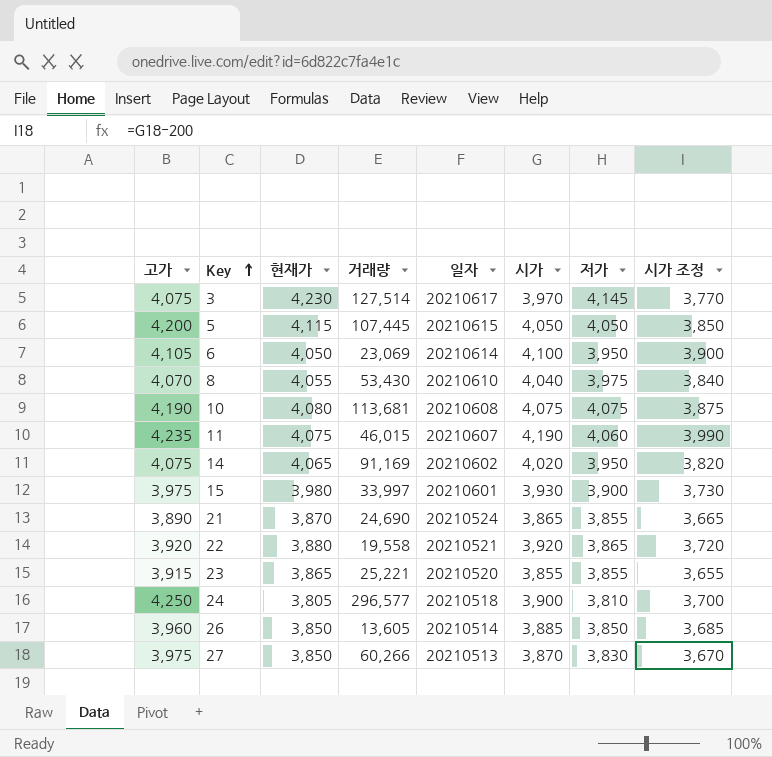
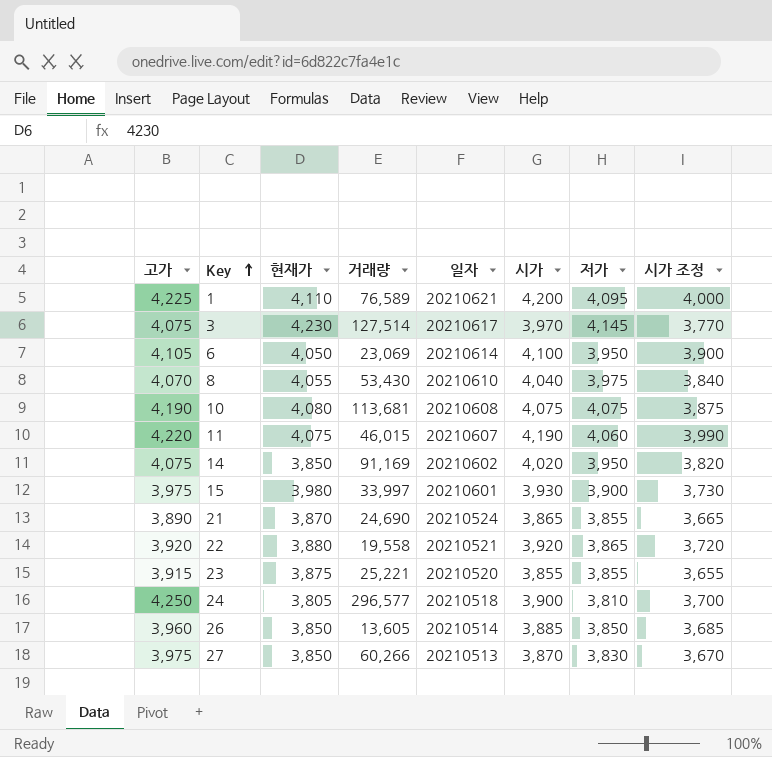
row 5: 4,200 | 4,115 | 107,445 | 20210615 | 4,050 | 4,050 | 3,850 -> none
row 1: none -> 4,225 | 4,110 | 76,589 | 20210621 | 4,200 | 4,095 | 4,000
11 | 고가: 4,235 -> 4,220
14 | 현재가: 4,065 -> 3,850
23 | 현재가: 3,865 -> 3,875

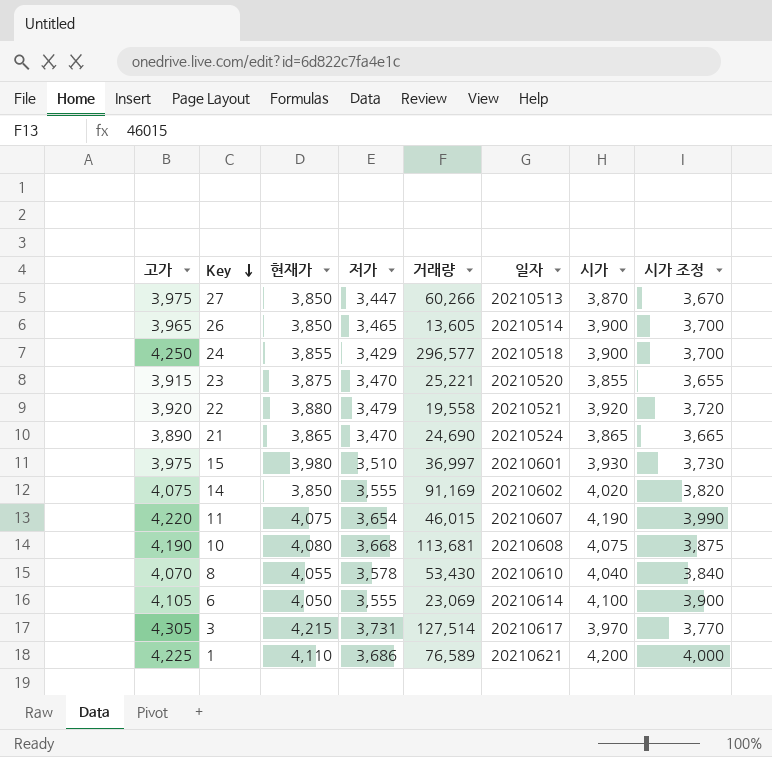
row order: Key ascending -> Key descending
column 저가 | position: 7 -> 4
27 | 저가: 3,830 -> 3,447
26 | 고가: 3,960 -> 3,965
26 | 저가: 3,850 -> 3,465
26 | 시가: 3,885 -> 3,900
26 | 시가 조정: 3,685 -> 3,700
24 | 현재가: 3,805 -> 3,855
24 | 저가: 3,810 -> 3,429
23 | 저가: 3,855 -> 3,470
22 | 저가: 3,865 -> 3,479
21 | 현재가: 3,870 -> 3,865
21 | 저가: 3,855 -> 3,470
15 | 저가: 3,900 -> 3,510
15 | 거래량: 33,997 -> 36,997
14 | 저가: 3,950 -> 3,555
11 | 저가: 4,060 -> 3,654
10 | 저가: 4,075 -> 3,668
8 | 저가: 3,975 -> 3,578
6 | 저가: 3,950 -> 3,555
3 | 고가: 4,075 -> 4,305
3 | 현재가: 4,230 -> 4,215
3 | 저가: 4,145 -> 3,731
1 | 저가: 4,095 -> 3,686

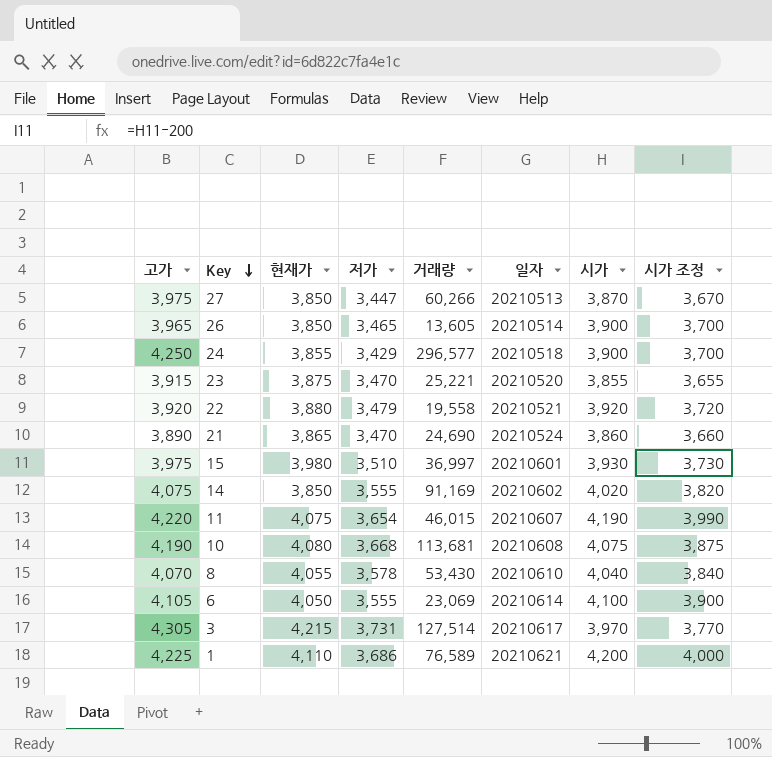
21 | 시가: 3,865 -> 3,860
21 | 시가 조정: 3,665 -> 3,660

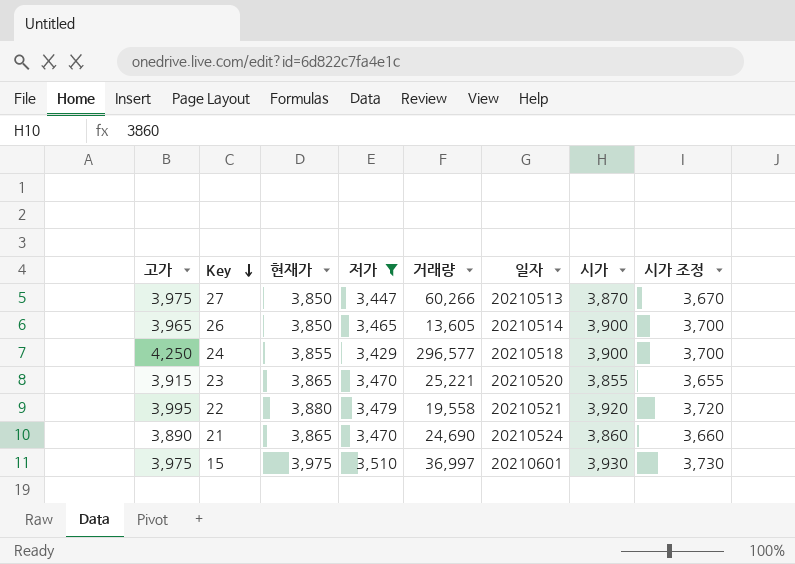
filter: none -> 저가 <= 3,510
23 | 현재가: 3,875 -> 3,865
22 | 고가: 3,920 -> 3,995
15 | 현재가: 3,980 -> 3,975

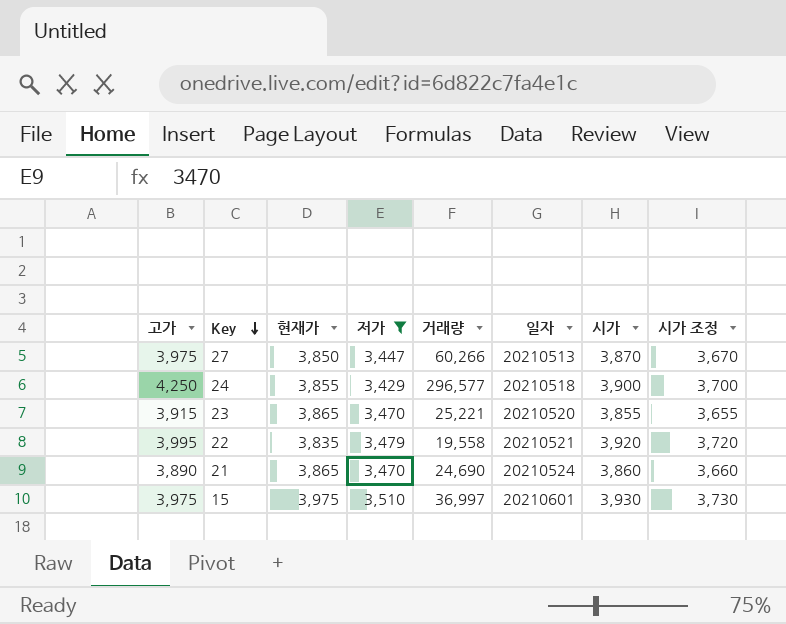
row 26: 3,965 | 3,850 | 3,465 | 13,605 | 20210514 | 3,900 | 3,700 -> none
22 | 현재가: 3,880 -> 3,835

